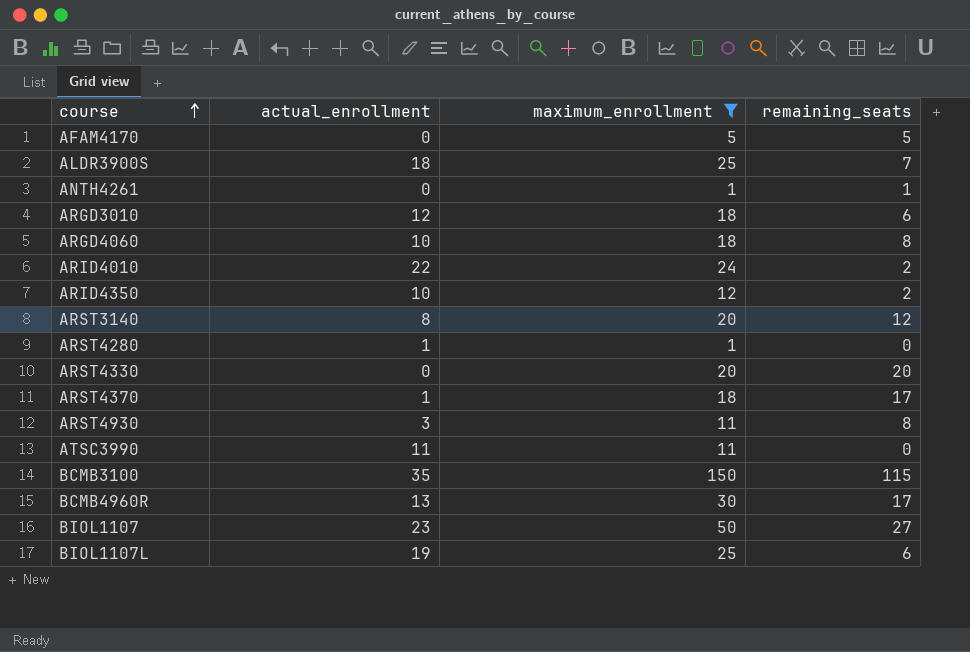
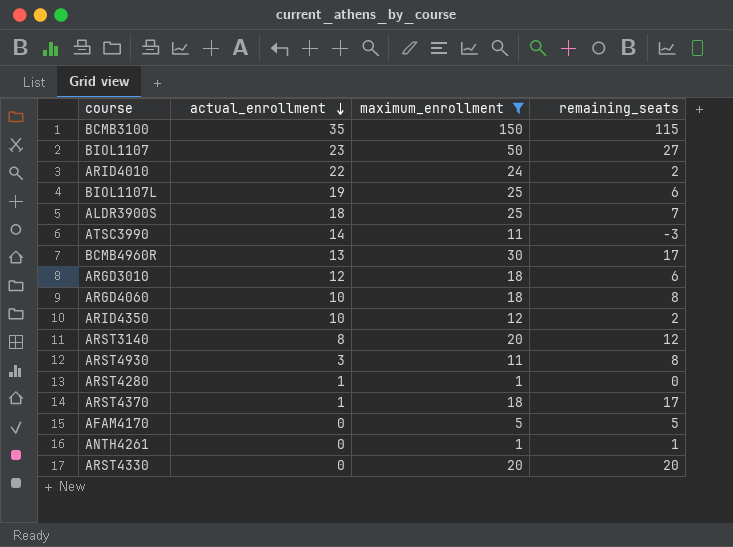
row order: course ascending -> actual_enrollment descending
ATSC3990 | actual_enrollment: 11 -> 14
ATSC3990 | remaining_seats: 0 -> -3

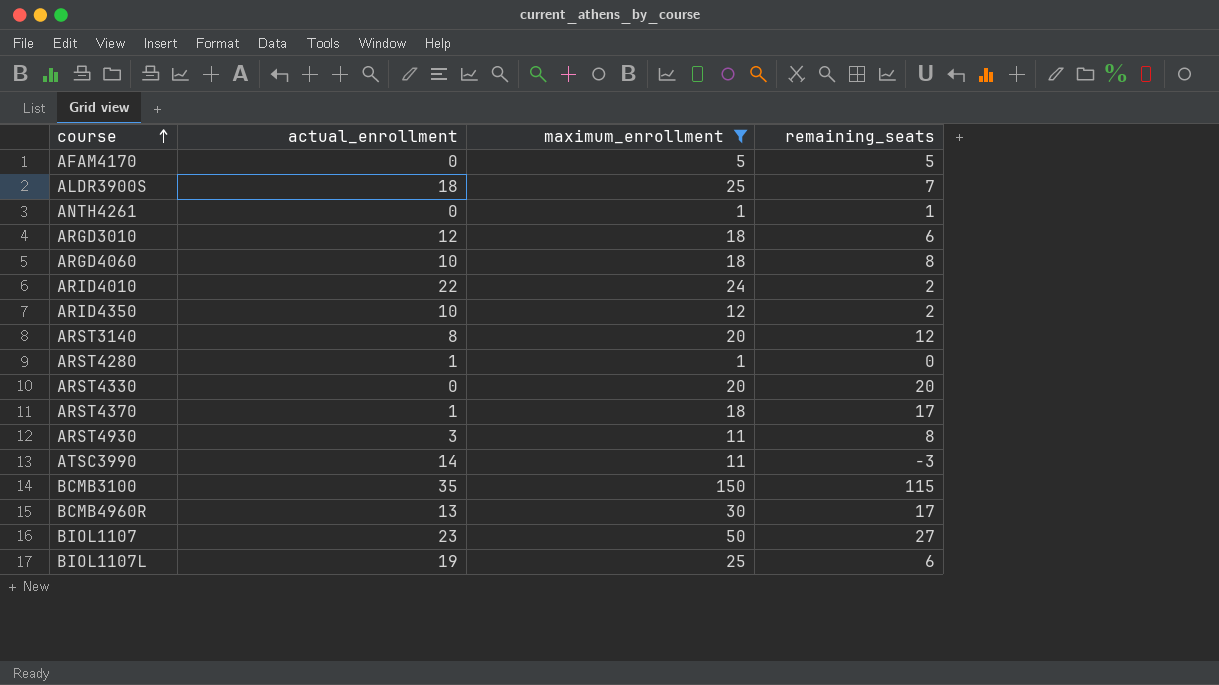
row order: actual_enrollment descending -> course ascending

